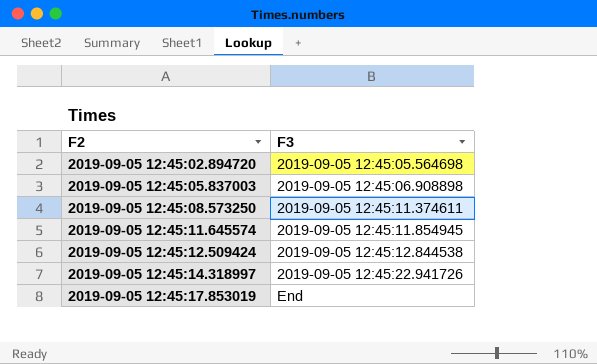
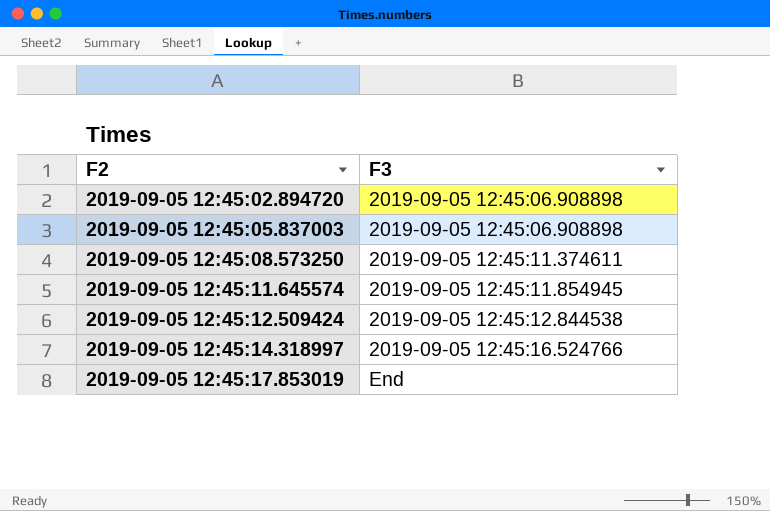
2019-09-05 12:45:02.894720 | F3: 2019-09-05 12:45:05.564698 -> 2019-09-05 12:45:06.908898
2019-09-05 12:45:14.318997 | F3: 2019-09-05 12:45:22.941726 -> 2019-09-05 12:45:16.524766

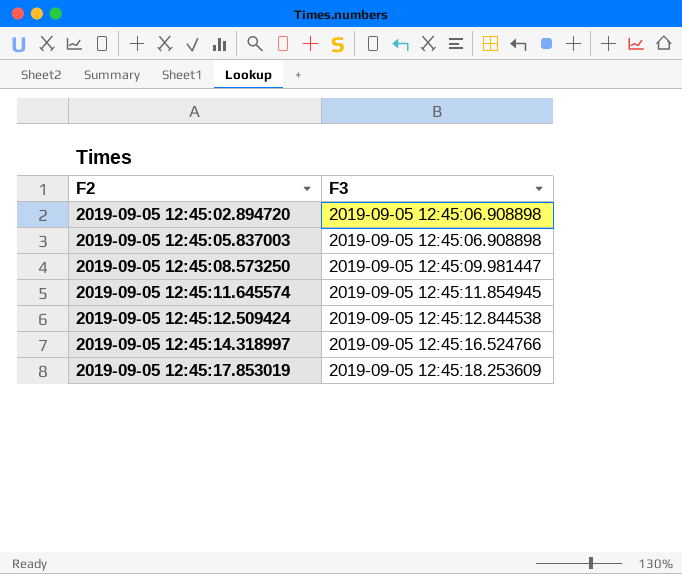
2019-09-05 12:45:08.573250 | F3: 2019-09-05 12:45:11.374611 -> 2019-09-05 12:45:09.981447
2019-09-05 12:45:17.853019 | F3: End -> 2019-09-05 12:45:18.253609

